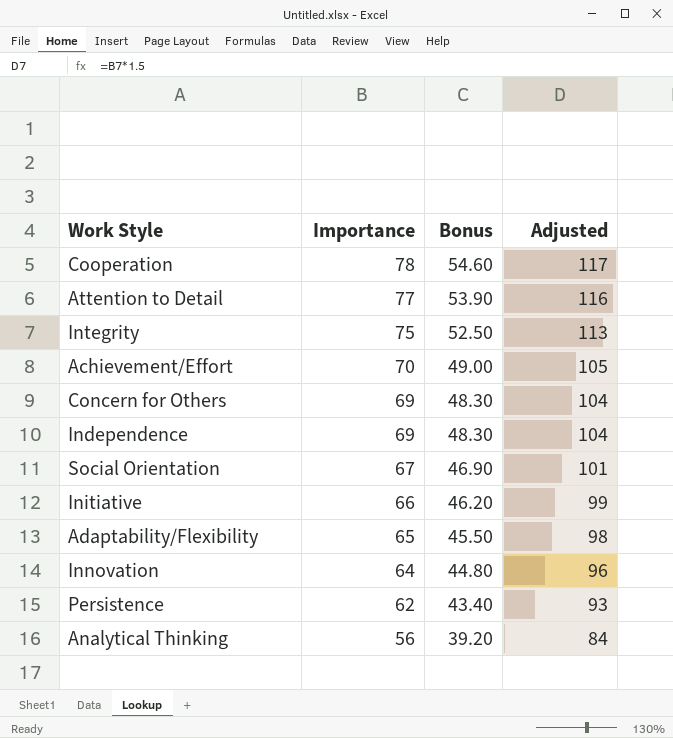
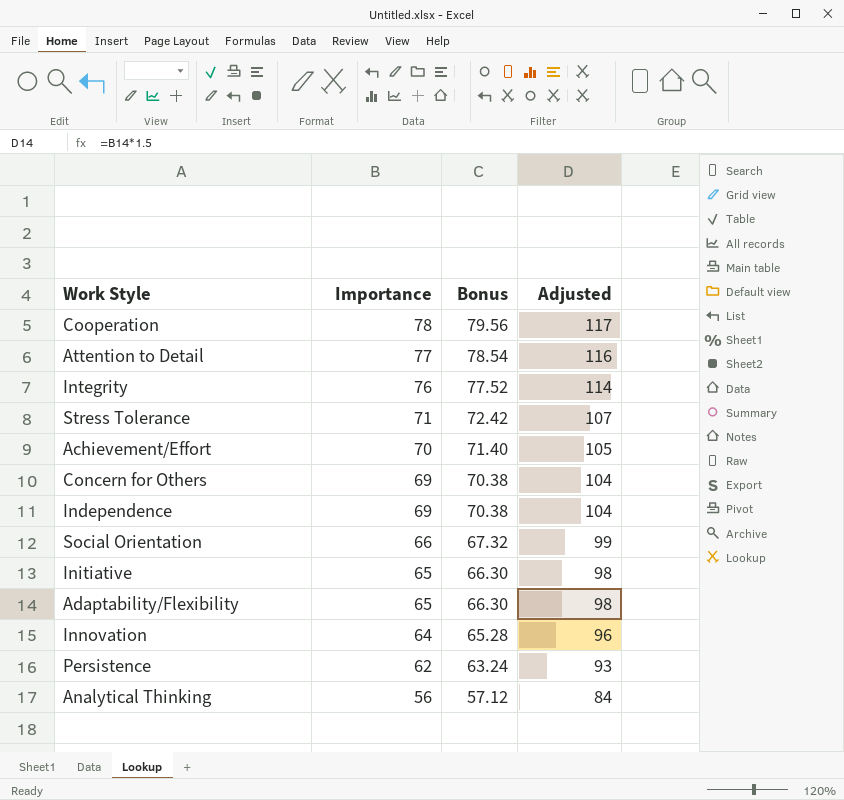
column Bonus | formula: [Importance] * 0.7 -> [Importance] * 1.02
Integrity | Importance: 75 -> 76
Integrity | Adjusted: 113 -> 114
row Stress Tolerance: none -> 71 | 72.42 | 107
Social Orientation | Importance: 67 -> 66
Social Orientation | Adjusted: 101 -> 99
Initiative | Importance: 66 -> 65
Initiative | Adjusted: 99 -> 98

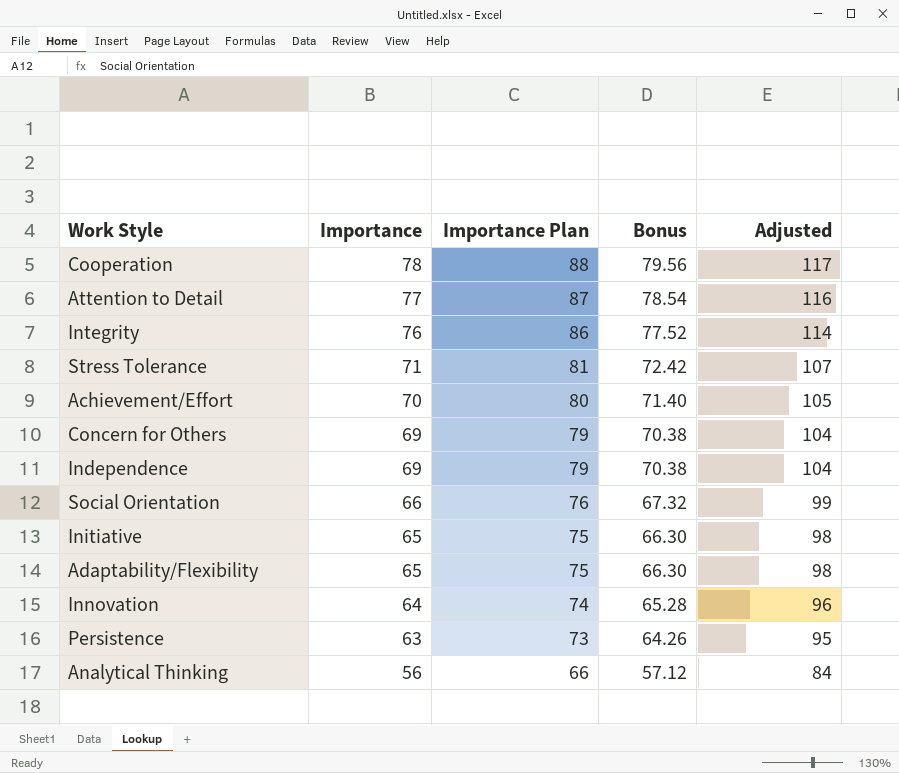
column Importance Plan | formula: none -> [Importance] + 10
Persistence | Importance: 62 -> 63
Persistence | Bonus: 63.24 -> 64.26
Persistence | Adjusted: 93 -> 95

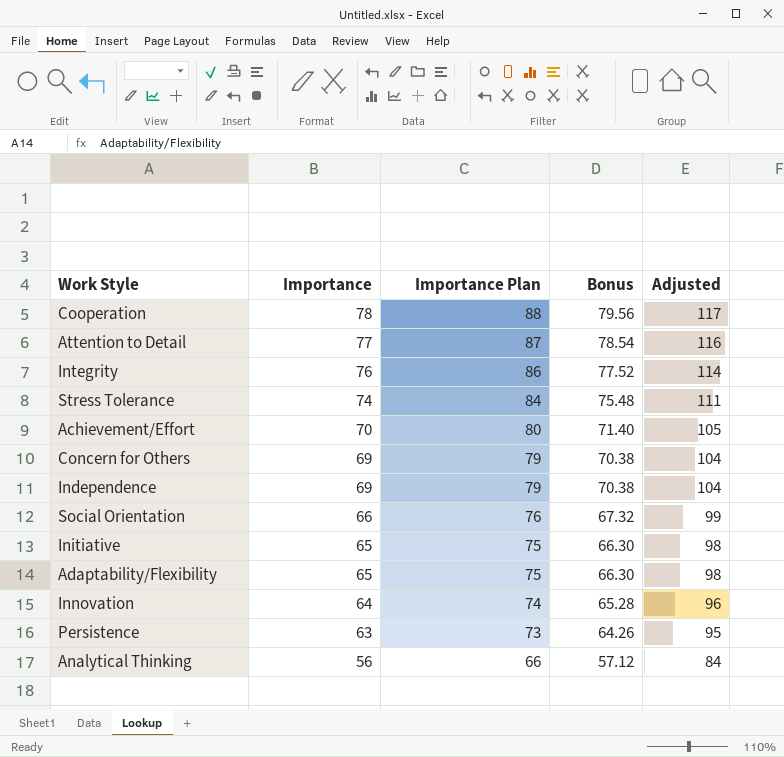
Stress Tolerance | Importance: 71 -> 74
Stress Tolerance | Importance Plan: 81 -> 84
Stress Tolerance | Bonus: 72.42 -> 75.48
Stress Tolerance | Adjusted: 107 -> 111

